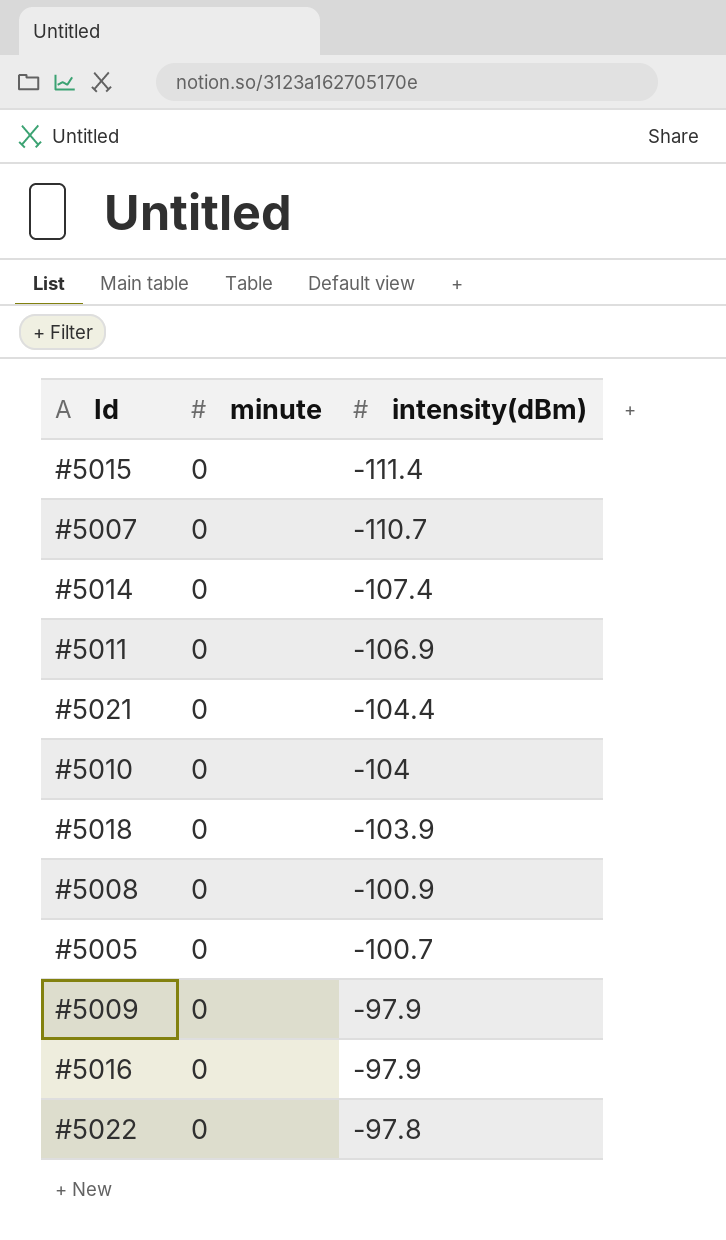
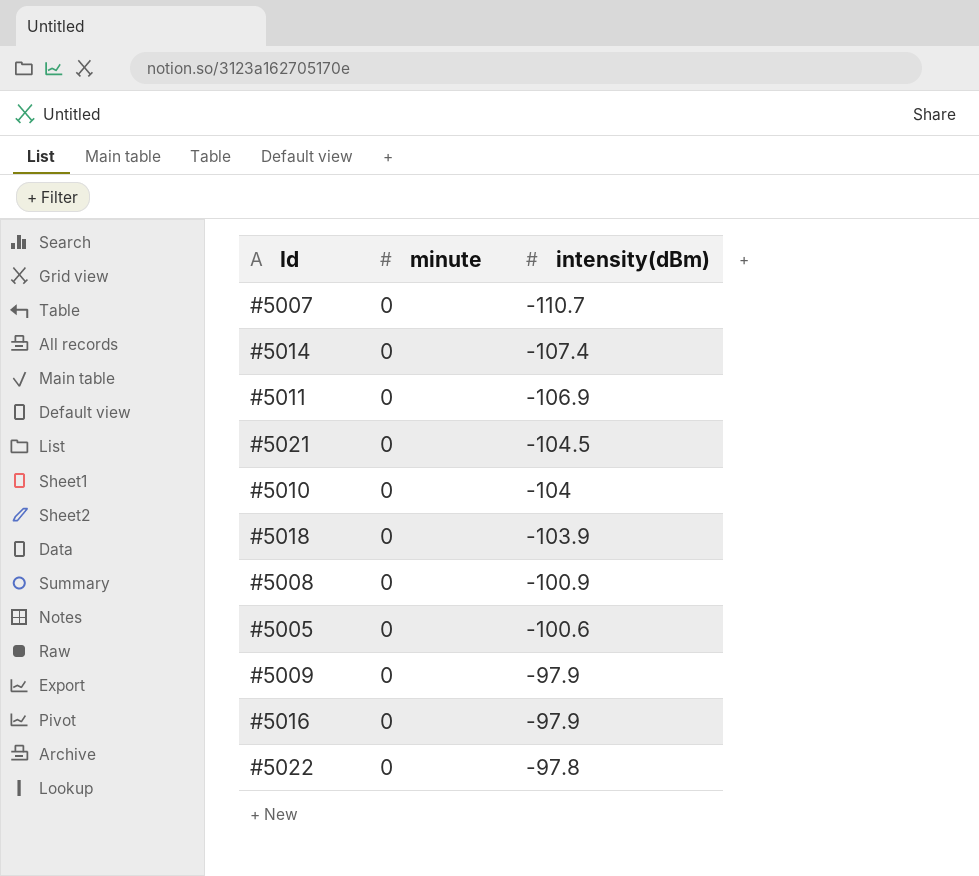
row #5015: 0 | -111.4 -> none
#5021 | intensity(dBm): -104.4 -> -104.5
#5005 | intensity(dBm): -100.7 -> -100.6

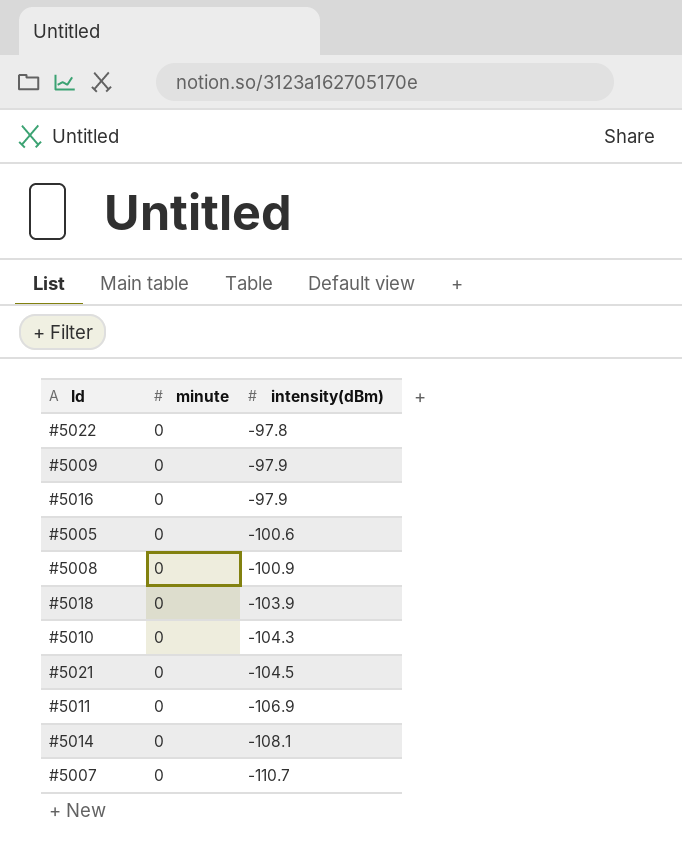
row order: intensity(dBm) ascending -> intensity(dBm) descending
#5010 | intensity(dBm): -104 -> -104.3
#5014 | intensity(dBm): -107.4 -> -108.1

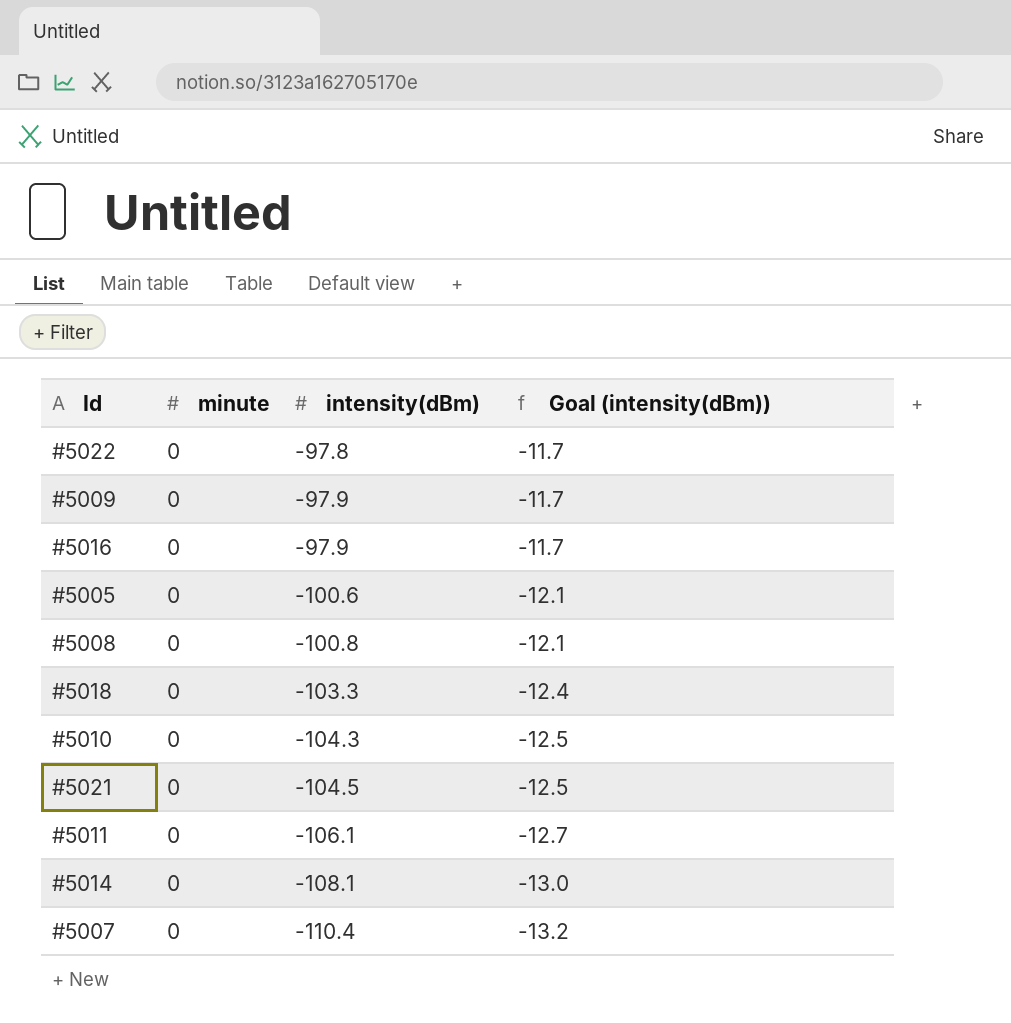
column Goal (intensity(dBm)) | formula: none -> [intensity(dBm)] * 0.12
#5008 | intensity(dBm): -100.9 -> -100.8
#5018 | intensity(dBm): -103.9 -> -103.3
#5011 | intensity(dBm): -106.9 -> -106.1
#5007 | intensity(dBm): -110.7 -> -110.4

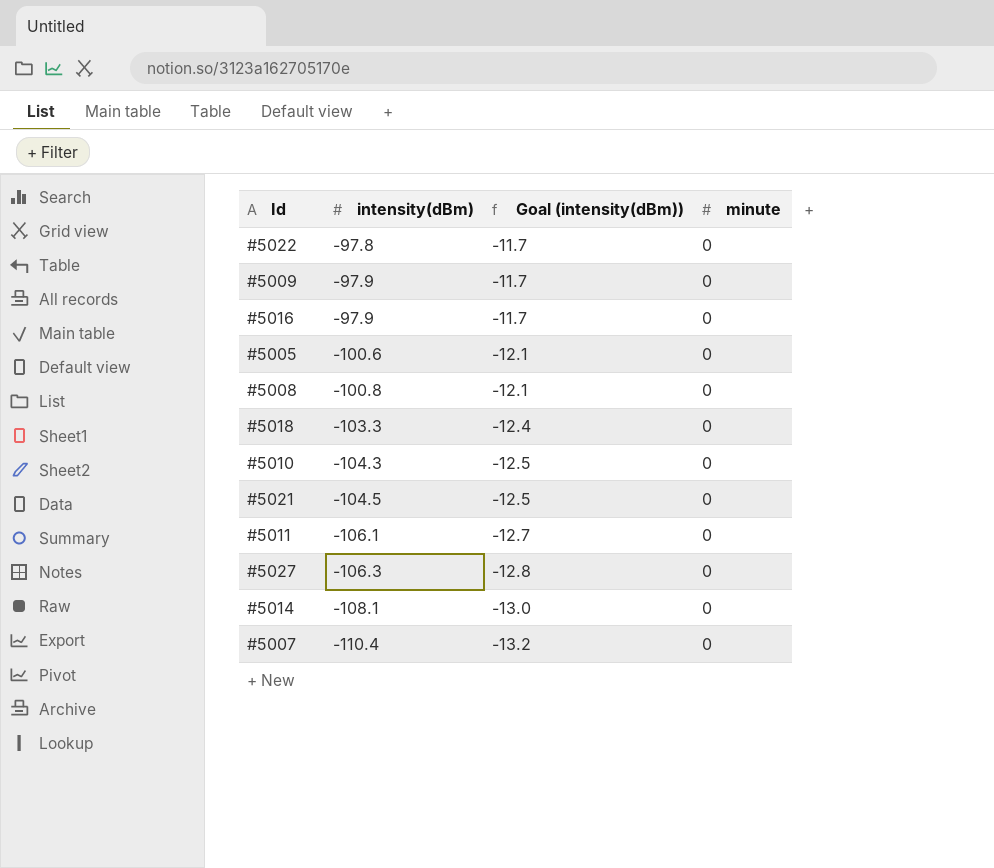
column minute | position: 2 -> 4
row #5027: none -> -106.3 | -12.8 | 0

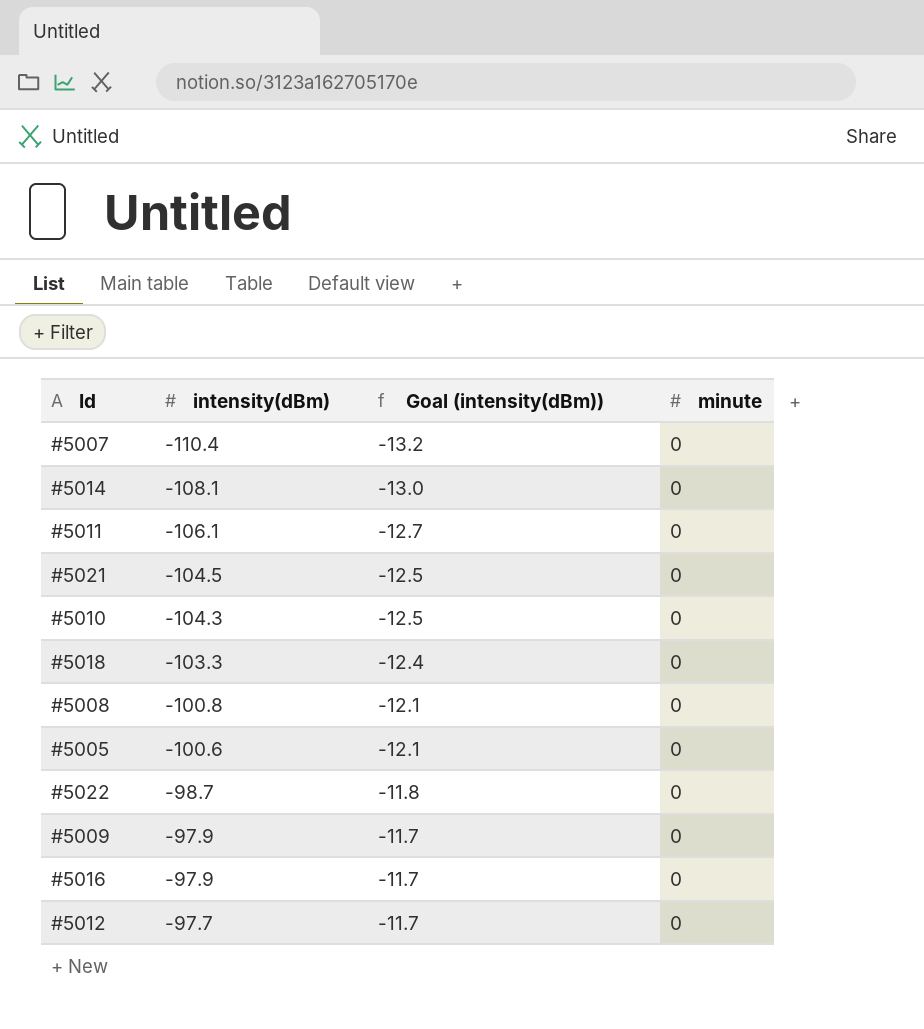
row order: intensity(dBm) descending -> intensity(dBm) ascending
row #5027: -106.3 | -12.8 | 0 -> none
#5022 | intensity(dBm): -97.8 -> -98.7
#5022 | Goal (intensity(dBm)): -11.7 -> -11.8
row #5012: none -> -97.7 | -11.7 | 0

